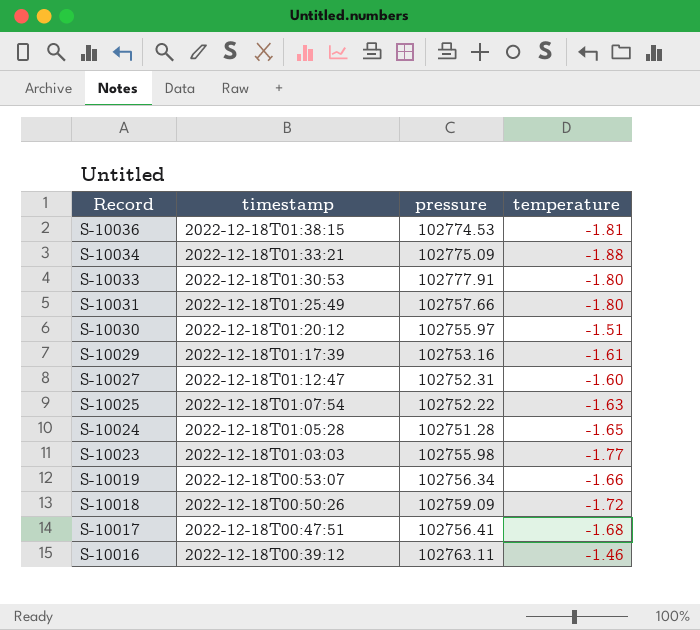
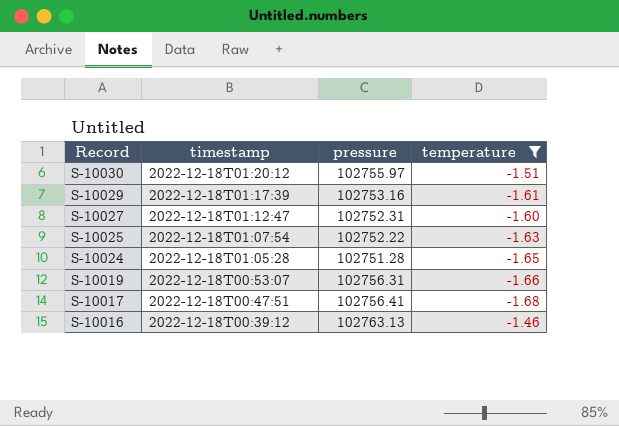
filter: none -> temperature >= -1.68
S-10019 | pressure: 102756.34 -> 102756.31
S-10016 | pressure: 102763.11 -> 102763.13

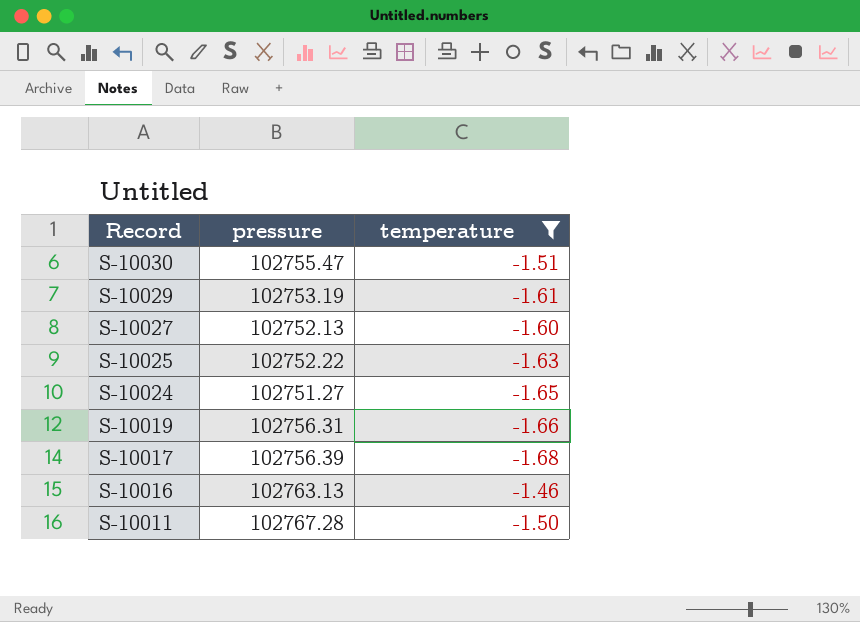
column timestamp | position: 2 -> none
S-10030 | pressure: 102755.97 -> 102755.47
S-10029 | pressure: 102753.16 -> 102753.19
S-10027 | pressure: 102752.31 -> 102752.13
S-10024 | pressure: 102751.28 -> 102751.27
S-10017 | pressure: 102756.41 -> 102756.39
row S-10011: none -> 102767.28 | -1.50

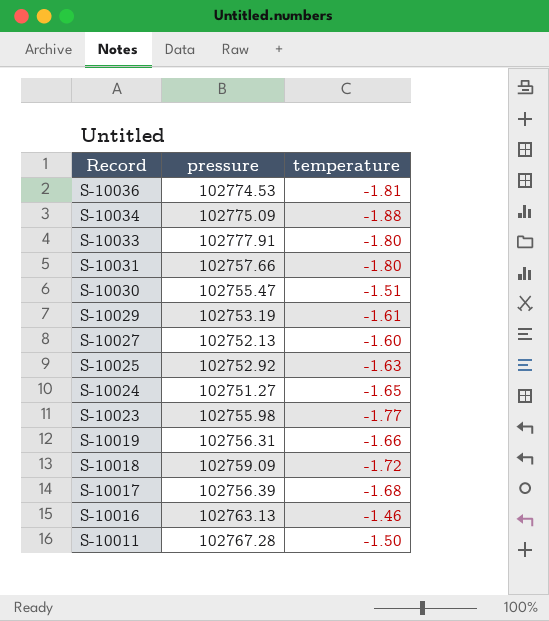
filter: temperature >= -1.68 -> none
S-10025 | pressure: 102752.22 -> 102752.92

